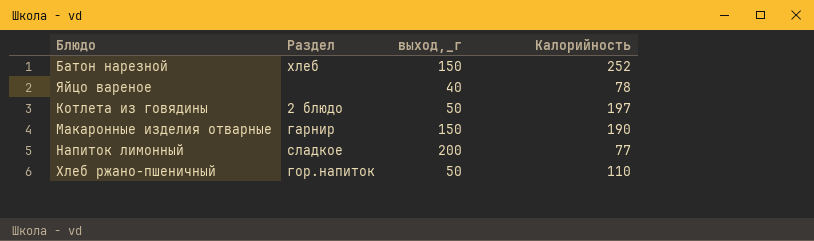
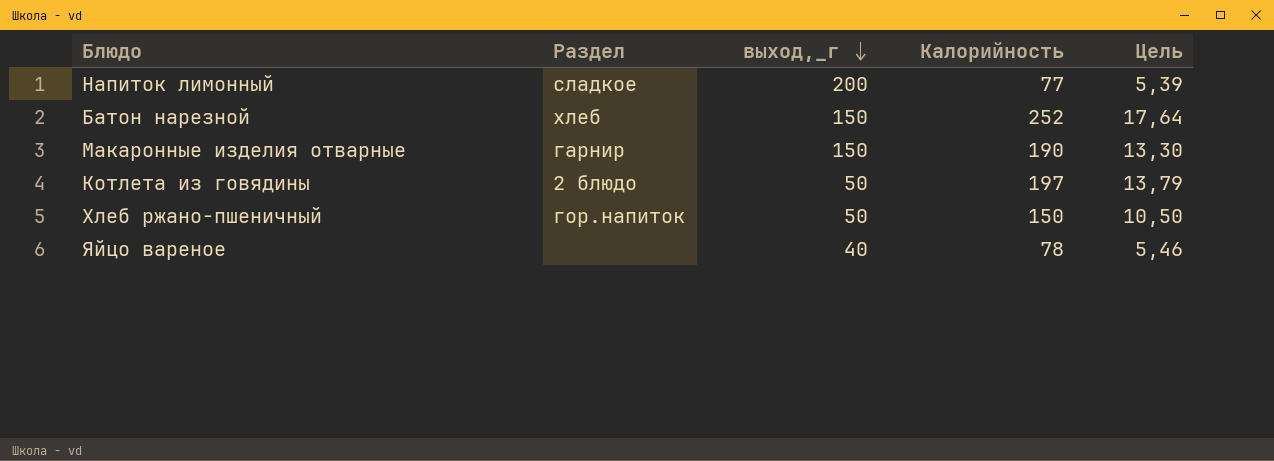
row order: none -> выход,_г descending
column Цель | formula: none -> [Калорийность] * 0,07
Хлеб ржано-пшеничный | Калорийность: 110 -> 150

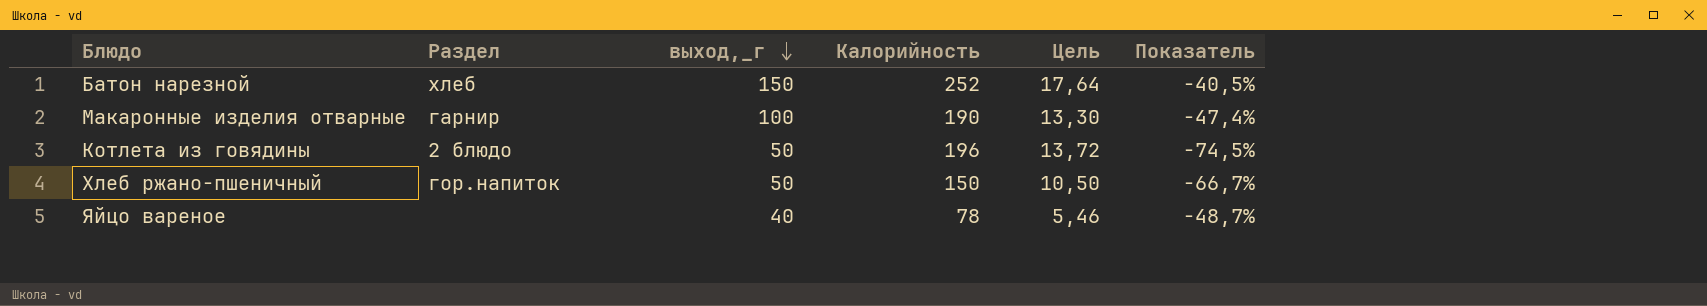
column Показатель | formula: none -> ([выход,_г] - [Калорийность]) / [Калорийность]
row Напиток лимонный: сладкое | 200 | 77 | 5,39 -> none
Макаронные изделия отварные | выход,_г: 150 -> 100
Котлета из говядины | Калорийность: 197 -> 196
Котлета из говядины | Цель: 13,79 -> 13,72

